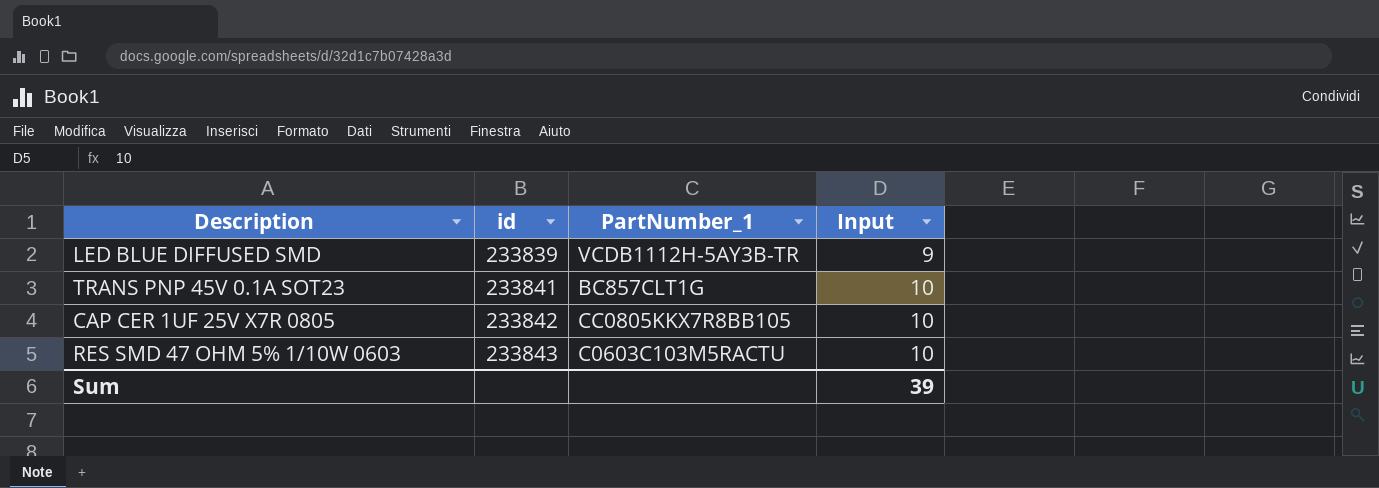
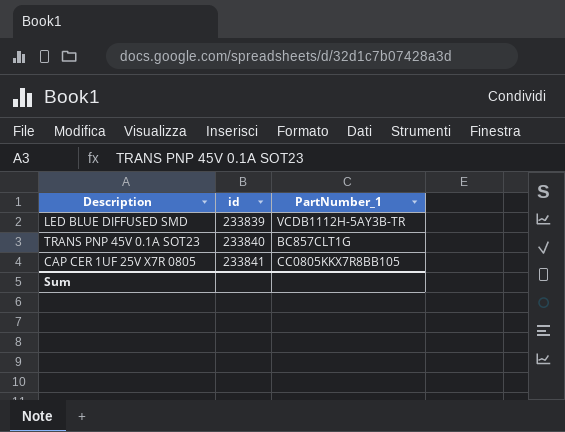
column Input | position: 4 -> none
row RES SMD 47 OHM 5% 1/10W 0603: 233843 | C0603C103M5RACTU | 10 -> none
TRANS PNP 45V 0.1A SOT23 | id: 233841 -> 233840
CAP CER 1UF 25V X7R 0805 | id: 233842 -> 233841

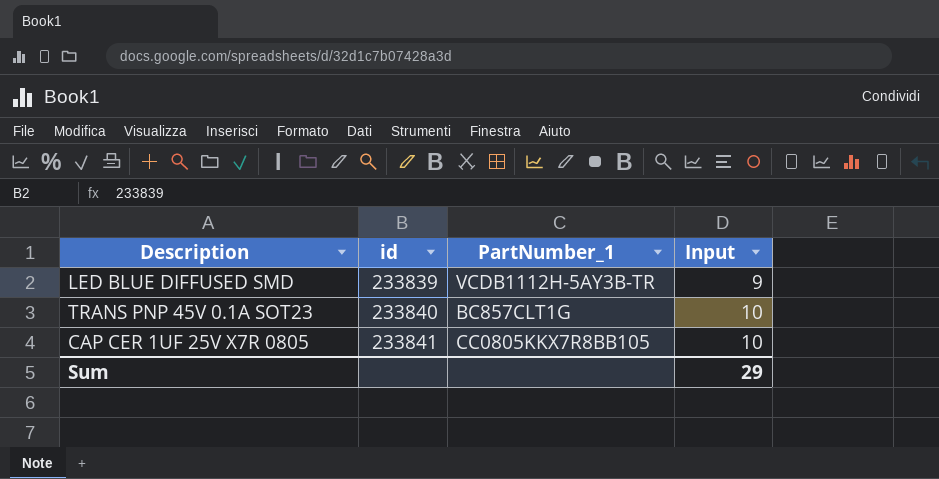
column Input | position: none -> 4

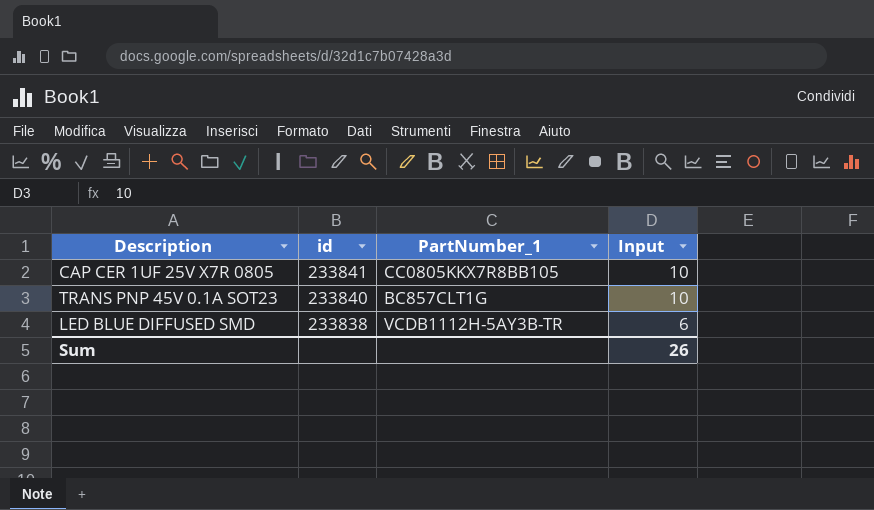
row order: id ascending -> id descending
LED BLUE DIFFUSED SMD | id: 233839 -> 233838
LED BLUE DIFFUSED SMD | Input: 9 -> 6
Sum | Input: 29 -> 26

